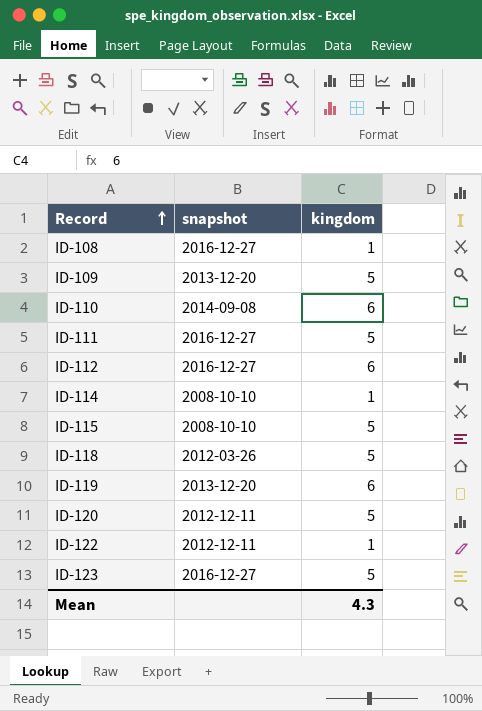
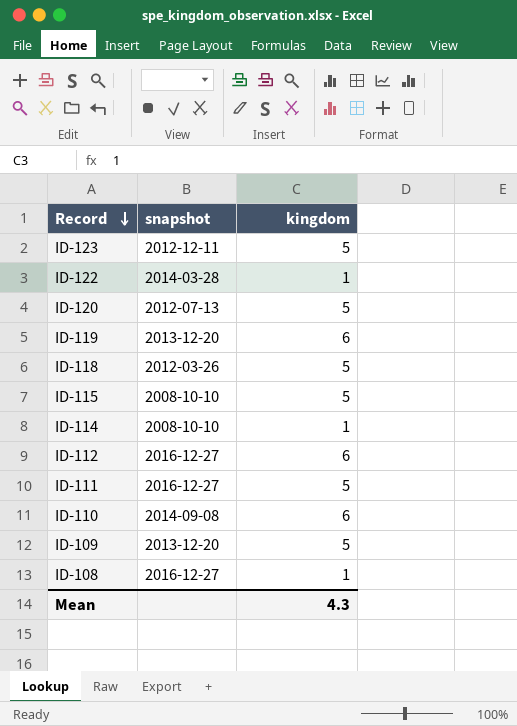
row order: Record ascending -> Record descending
ID-123 | snapshot: 2016-12-27 -> 2012-12-11
ID-122 | snapshot: 2012-12-11 -> 2014-03-28
ID-120 | snapshot: 2012-12-11 -> 2012-07-13

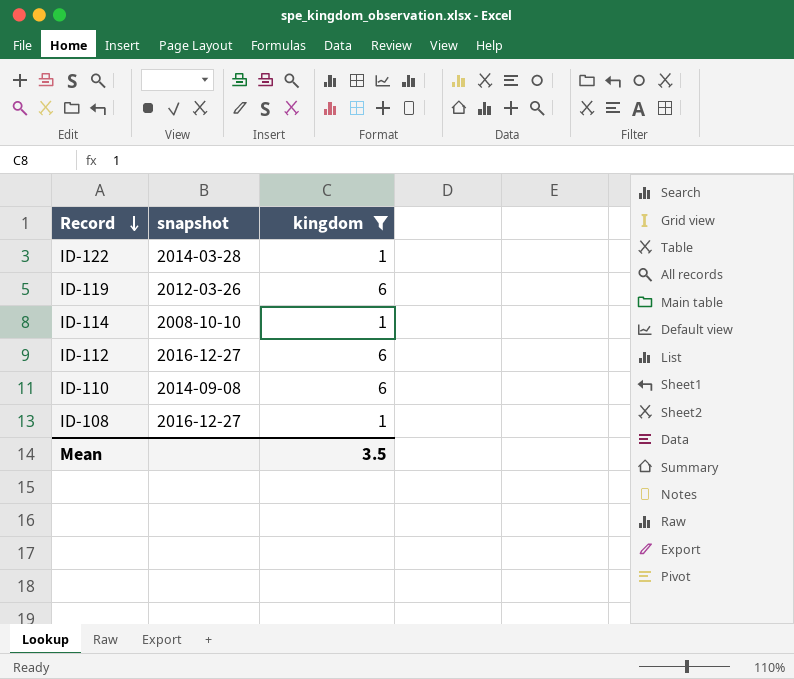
filter: none -> kingdom != 5
ID-119 | snapshot: 2013-12-20 -> 2012-03-26
Mean | kingdom: 4.3 -> 3.5

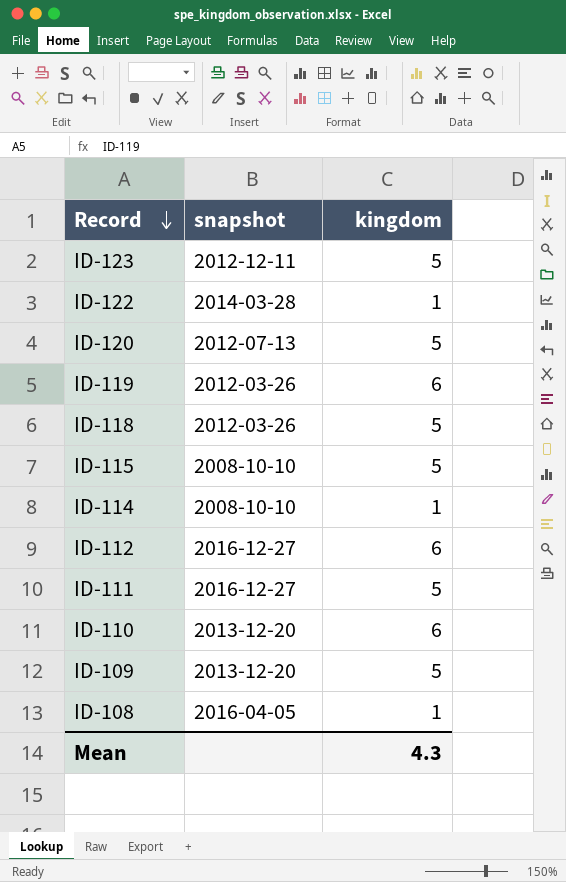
filter: kingdom != 5 -> none
ID-110 | snapshot: 2014-09-08 -> 2013-12-20
ID-108 | snapshot: 2016-12-27 -> 2016-04-05
Mean | kingdom: 3.5 -> 4.3

